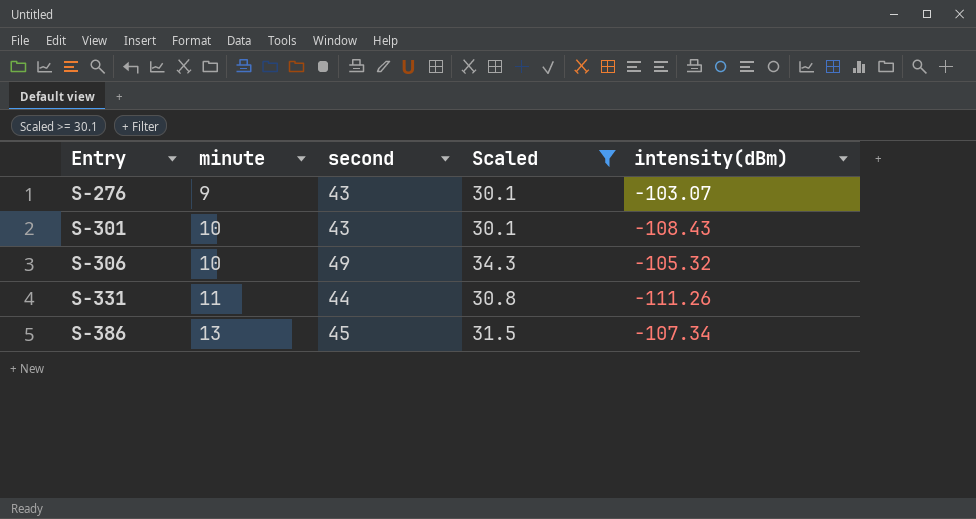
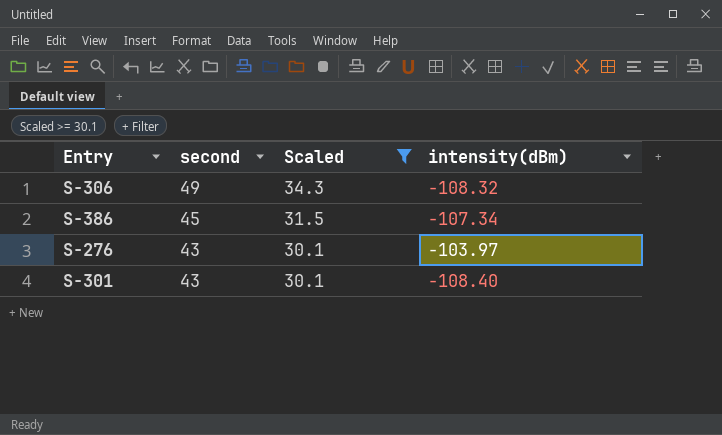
row order: Entry ascending -> second descending
column minute | position: 2 -> none
row S-331: 11 | 44 | 30.8 | -111.26 -> none
S-306 | intensity(dBm): -105.32 -> -108.32
S-276 | intensity(dBm): -103.07 -> -103.97
S-301 | intensity(dBm): -108.43 -> -108.40

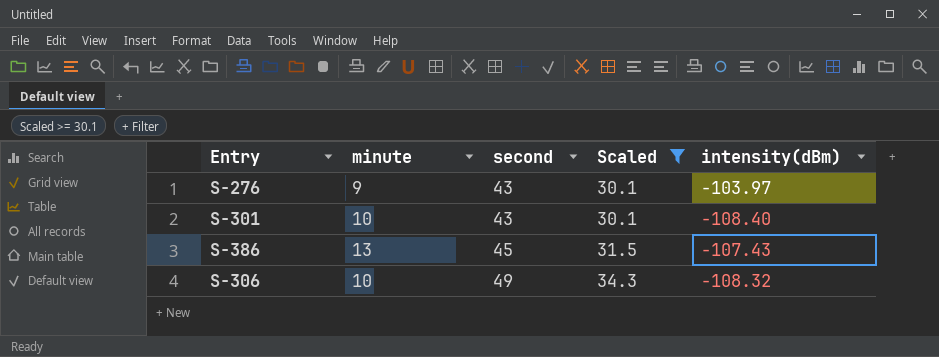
row order: second descending -> second ascending
column minute | position: none -> 2
S-386 | intensity(dBm): -107.34 -> -107.43

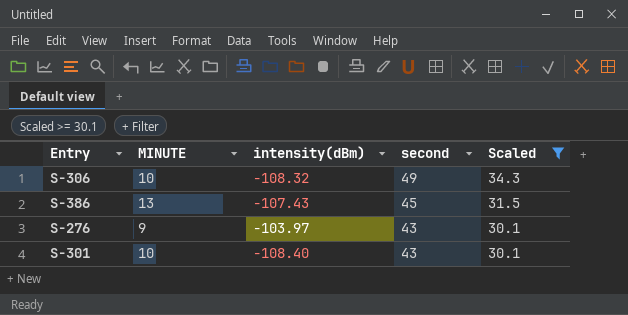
row order: second ascending -> second descending
column name: minute -> MINUTE
column intensity(dBm) | position: 5 -> 3

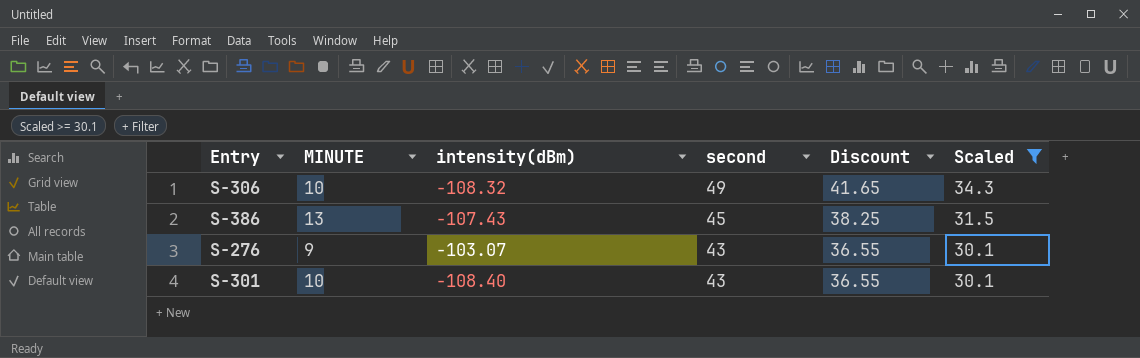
column Discount | formula: none -> [second] * 0.85
S-276 | intensity(dBm): -103.97 -> -103.07

